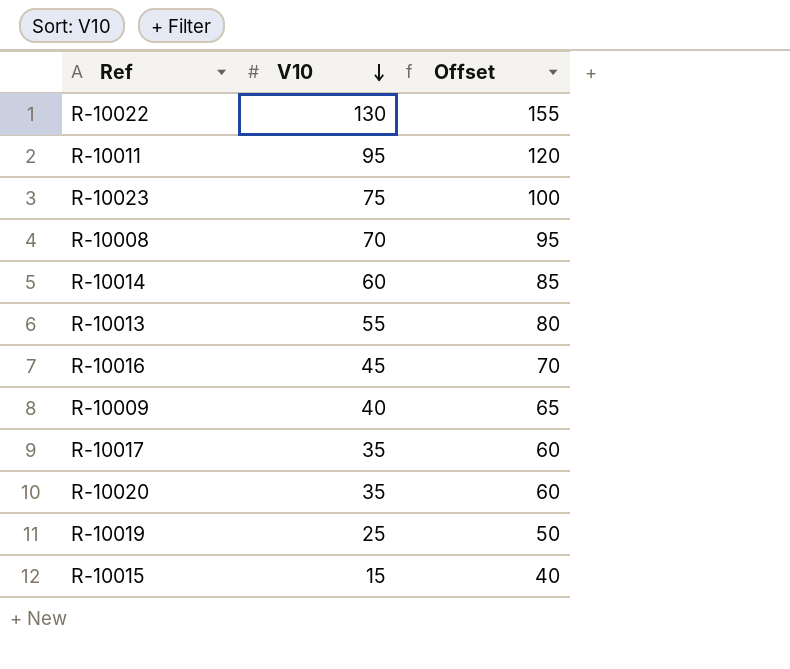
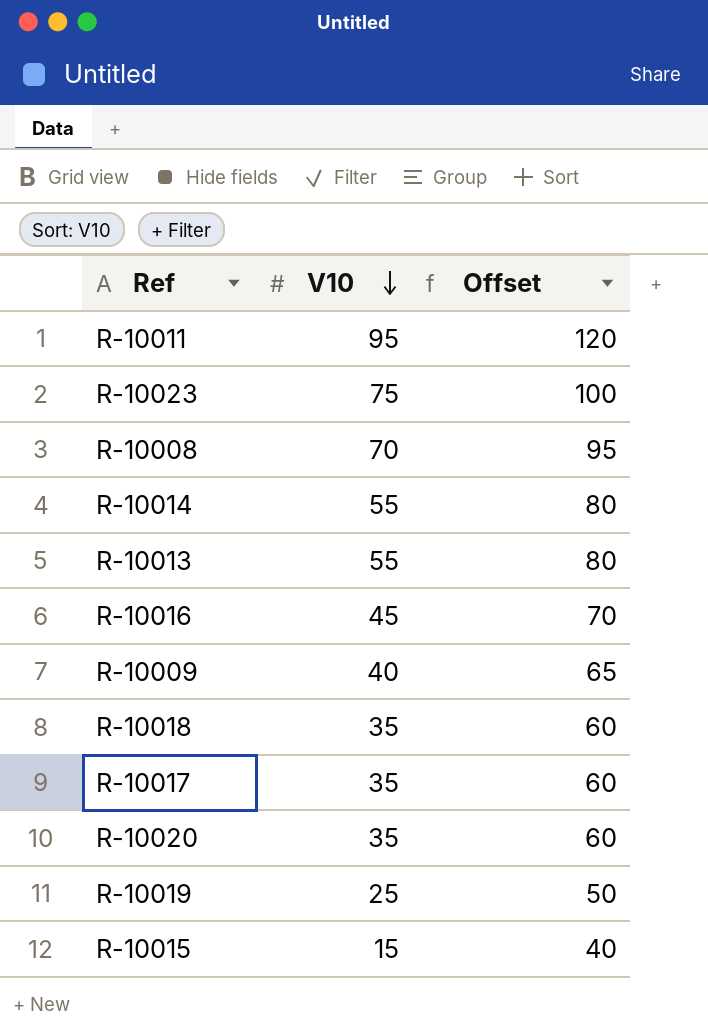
row R-10022: 130 | 155 -> none
R-10014 | V10: 60 -> 55
R-10014 | Offset: 85 -> 80
row R-10018: none -> 35 | 60

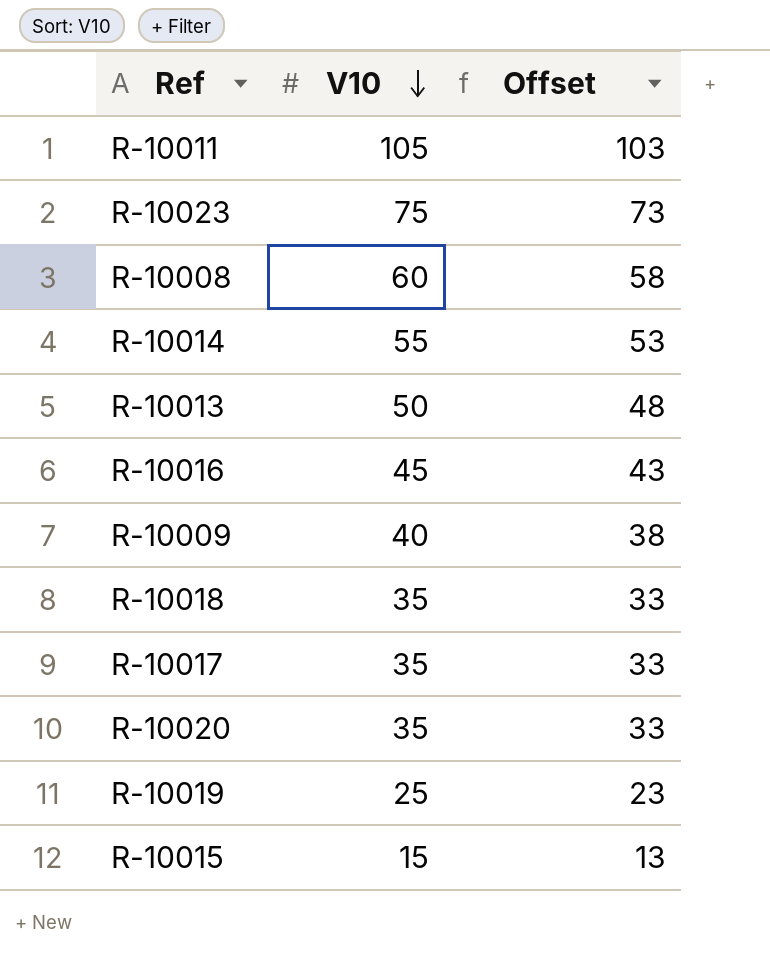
column Offset | formula: [V10] + 25 -> [V10] - 2
R-10011 | V10: 95 -> 105
R-10008 | V10: 70 -> 60
R-10013 | V10: 55 -> 50

